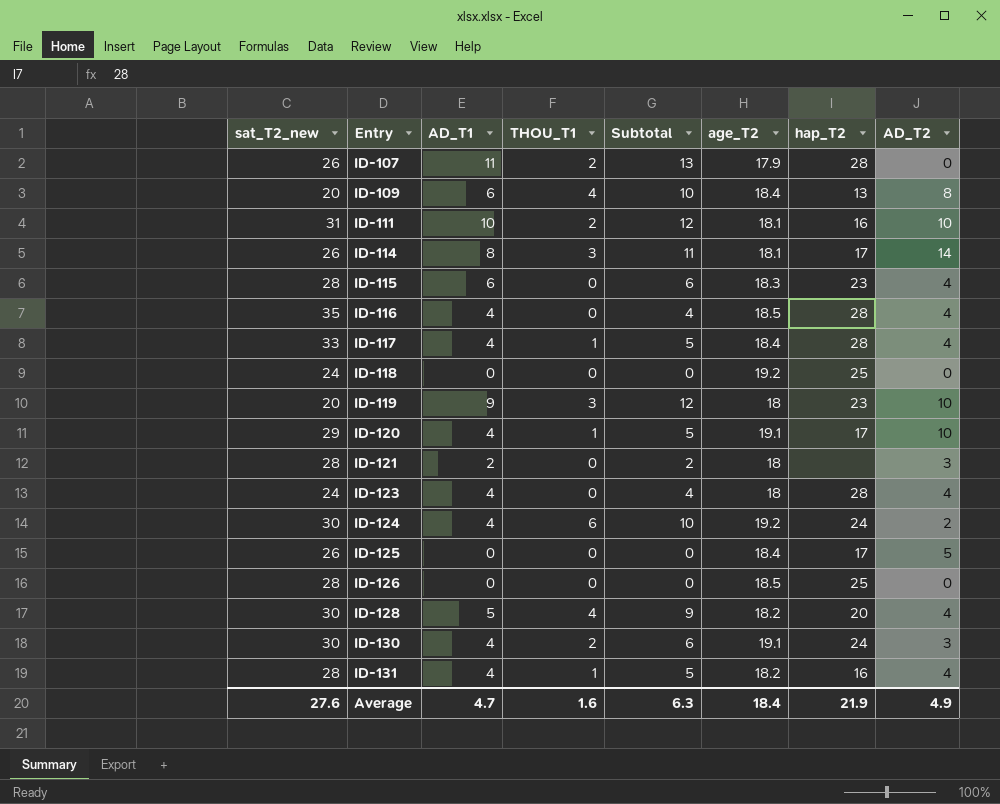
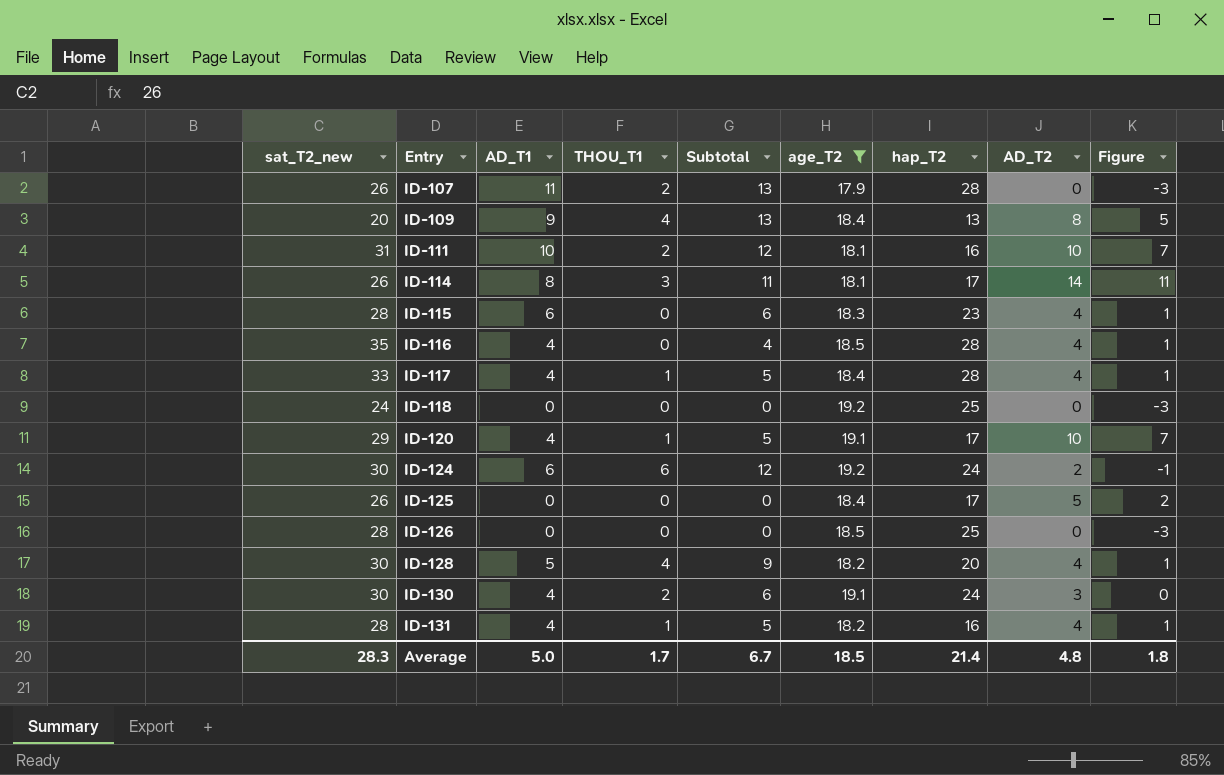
filter: none -> age_T2 != 18
column Figure | formula: none -> [AD_T2] - 3
ID-109 | AD_T1: 6 -> 9
ID-109 | Subtotal: 10 -> 13
ID-124 | AD_T1: 4 -> 6
ID-124 | Subtotal: 10 -> 12
Average | sat_T2_new: 27.6 -> 28.3
Average | AD_T1: 4.7 -> 5.0
Average | THOU_T1: 1.6 -> 1.7
Average | Subtotal: 6.3 -> 6.7
Average | age_T2: 18.4 -> 18.5
Average | hap_T2: 21.9 -> 21.4
Average | AD_T2: 4.9 -> 4.8

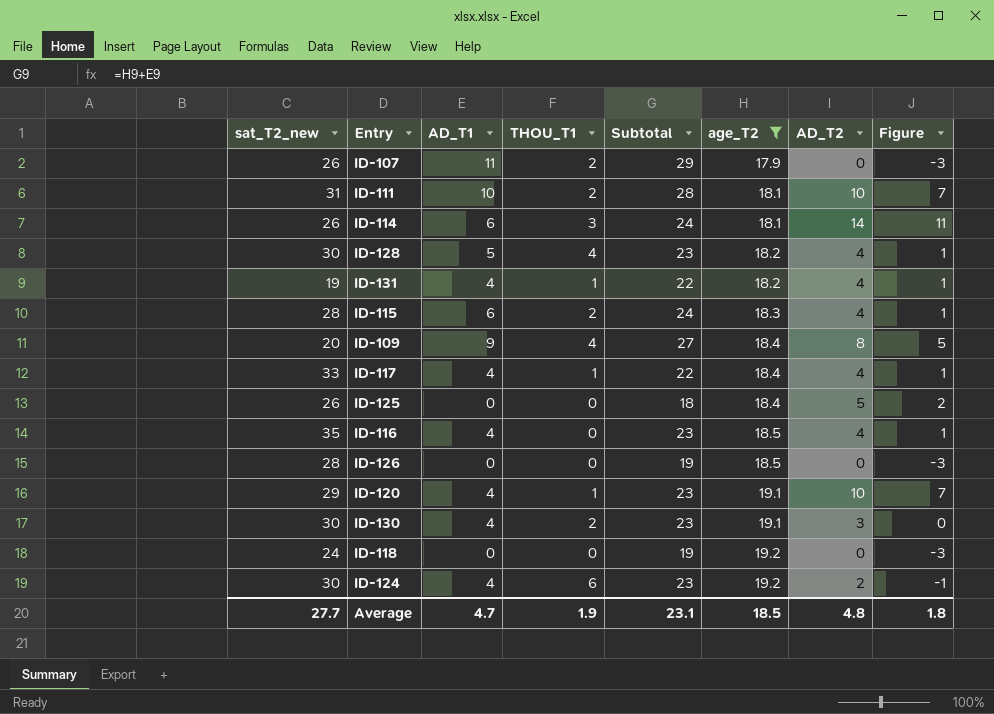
row order: Entry ascending -> age_T2 ascending
column hap_T2 | position: 7 -> none
column Subtotal | formula: [AD_T1] + [THOU_T1] -> [AD_T1] + [age_T2]
ID-114 | AD_T1: 8 -> 6
ID-131 | sat_T2_new: 28 -> 19
ID-115 | THOU_T1: 0 -> 2
ID-124 | AD_T1: 6 -> 4
Average | sat_T2_new: 28.3 -> 27.7
Average | AD_T1: 5.0 -> 4.7
Average | THOU_T1: 1.7 -> 1.9
Average | Subtotal: 6.7 -> 23.1

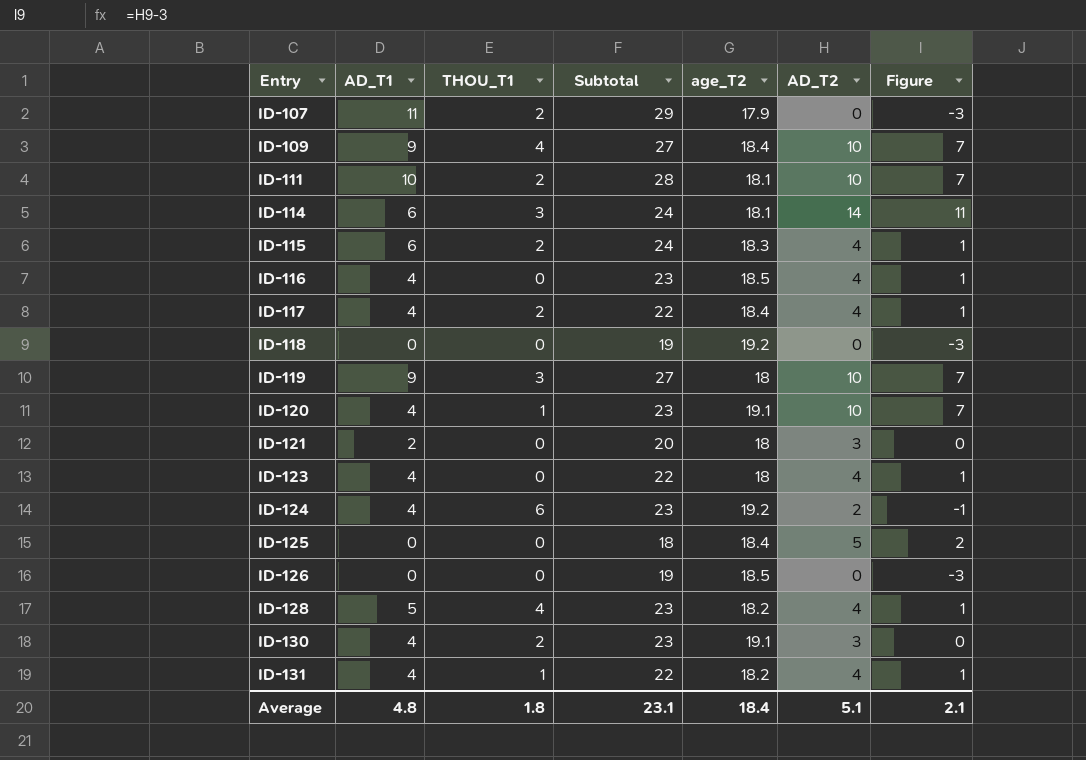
filter: age_T2 != 18 -> none
row order: age_T2 ascending -> Entry ascending
column sat_T2_new | position: 1 -> none
ID-109 | AD_T2: 8 -> 10
ID-109 | Figure: 5 -> 7
ID-117 | THOU_T1: 1 -> 2
Average | AD_T1: 4.7 -> 4.8
Average | THOU_T1: 1.9 -> 1.8
Average | age_T2: 18.5 -> 18.4
Average | AD_T2: 4.8 -> 5.1
Average | Figure: 1.8 -> 2.1

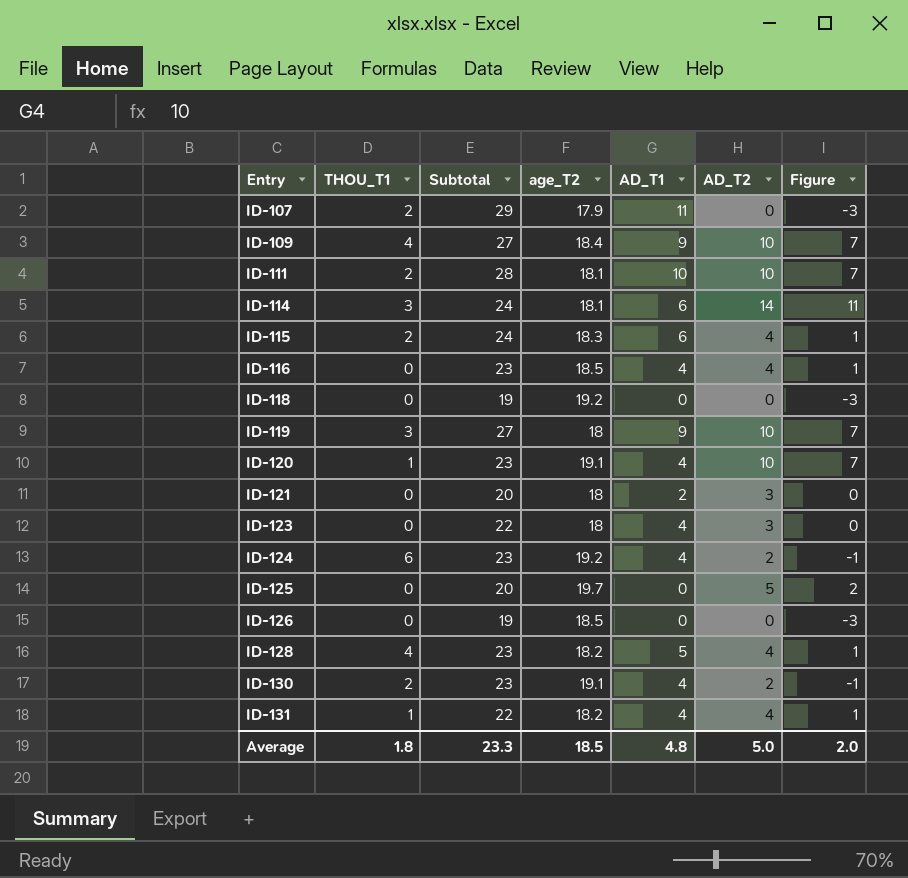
column AD_T1 | position: 2 -> 5
row ID-117: 4 | 2 | 22 | 18.4 | 4 | 1 -> none
ID-123 | AD_T2: 4 -> 3
ID-123 | Figure: 1 -> 0
ID-125 | Subtotal: 18 -> 20
ID-125 | age_T2: 18.4 -> 19.7
ID-130 | AD_T2: 3 -> 2
ID-130 | Figure: 0 -> -1
Average | Subtotal: 23.1 -> 23.3
Average | age_T2: 18.4 -> 18.5
Average | AD_T2: 5.1 -> 5.0
Average | Figure: 2.1 -> 2.0

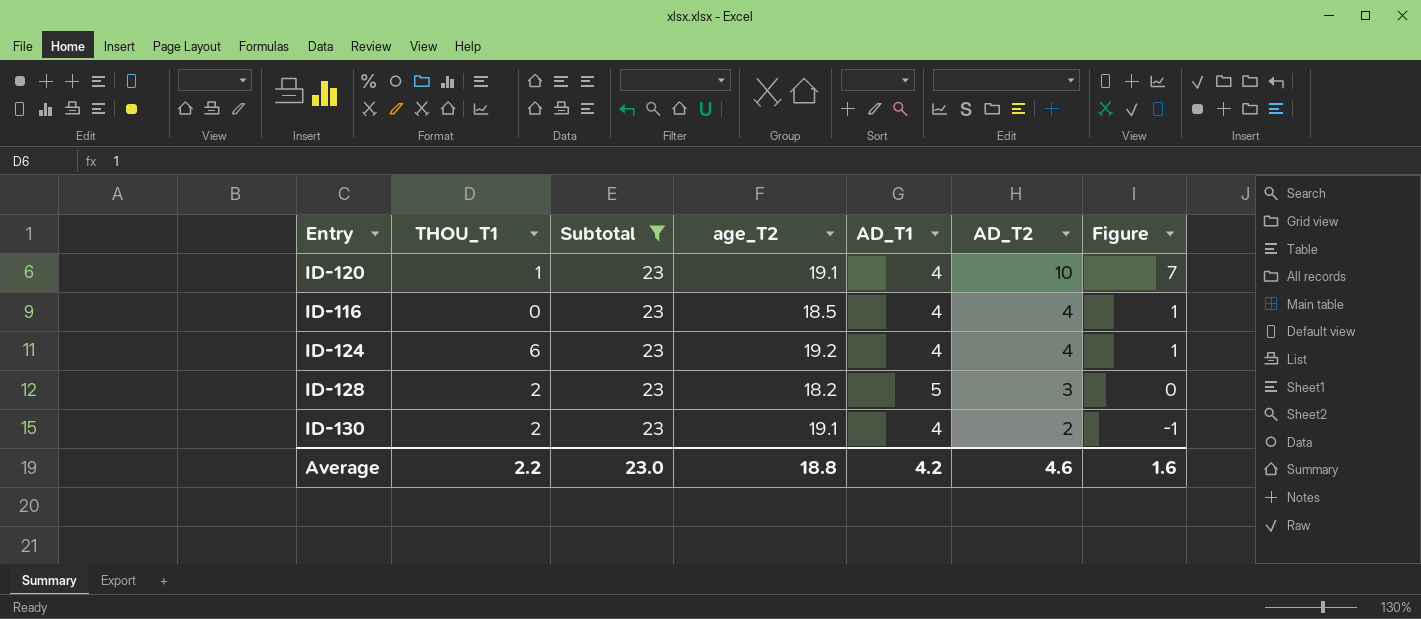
filter: none -> Subtotal = 23
row order: Entry ascending -> AD_T2 descending
ID-124 | AD_T2: 2 -> 4
ID-124 | Figure: -1 -> 1
ID-128 | THOU_T1: 4 -> 2
ID-128 | AD_T2: 4 -> 3
ID-128 | Figure: 1 -> 0
Average | THOU_T1: 1.8 -> 2.2
Average | Subtotal: 23.3 -> 23.0
Average | age_T2: 18.5 -> 18.8
Average | AD_T1: 4.8 -> 4.2
Average | AD_T2: 5.0 -> 4.6
Average | Figure: 2.0 -> 1.6

